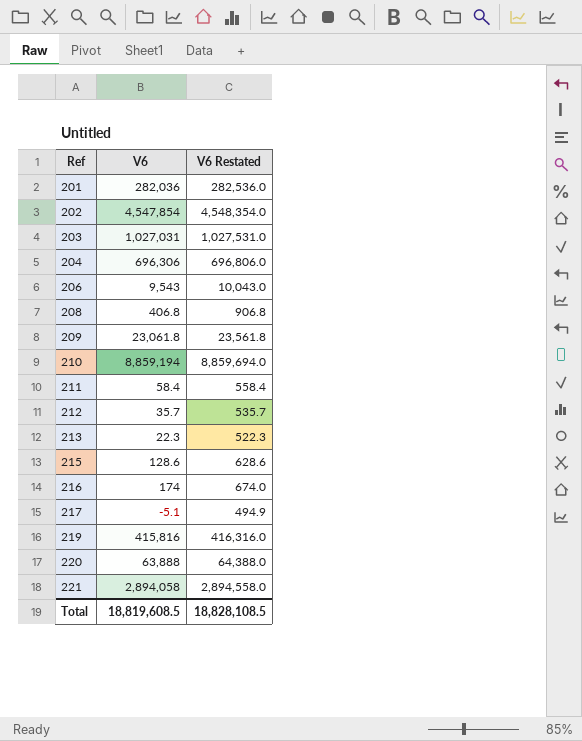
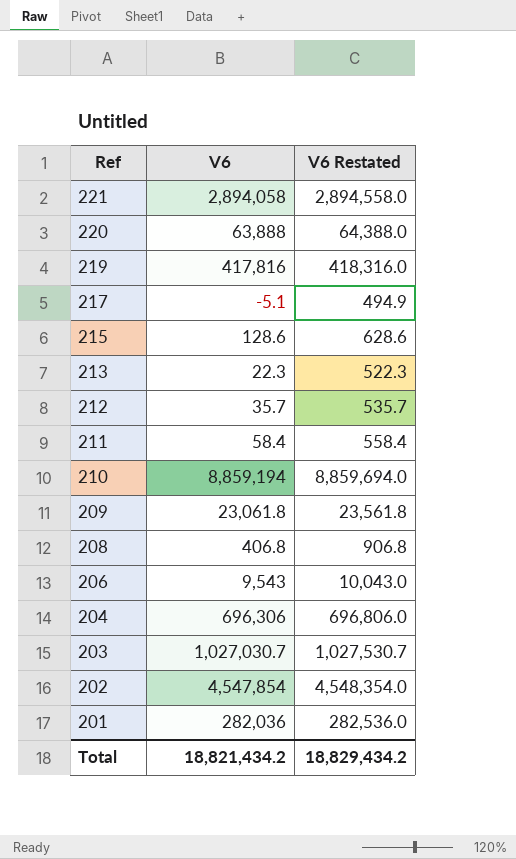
row order: Ref ascending -> Ref descending
row 216: 174 | 674.0 -> none
219 | V6: 415,816 -> 417,816
219 | V6 Restated: 416,316.0 -> 418,316.0
203 | V6: 1,027,031 -> 1,027,030.7
203 | V6 Restated: 1,027,531.0 -> 1,027,530.7
Total | V6: 18,819,608.5 -> 18,821,434.2
Total | V6 Restated: 18,828,108.5 -> 18,829,434.2

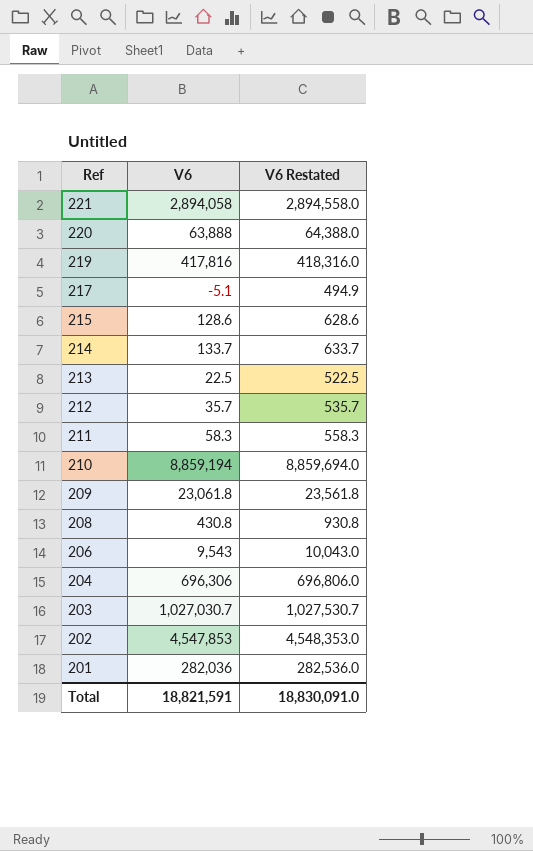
row 214: none -> 133.7 | 633.7
213 | V6: 22.3 -> 22.5
213 | V6 Restated: 522.3 -> 522.5
211 | V6: 58.4 -> 58.3
211 | V6 Restated: 558.4 -> 558.3
208 | V6: 406.8 -> 430.8
208 | V6 Restated: 906.8 -> 930.8
202 | V6: 4,547,854 -> 4,547,853
202 | V6 Restated: 4,548,354.0 -> 4,548,353.0
Total | V6: 18,821,434.2 -> 18,821,591
Total | V6 Restated: 18,829,434.2 -> 18,830,091.0

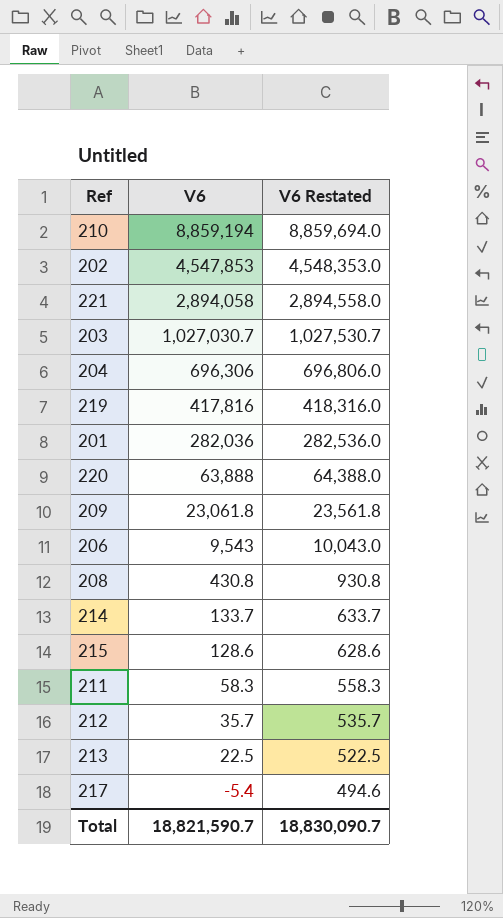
row order: Ref descending -> V6 descending
217 | V6: -5.1 -> -5.4
217 | V6 Restated: 494.9 -> 494.6
Total | V6: 18,821,591 -> 18,821,590.7
Total | V6 Restated: 18,830,091.0 -> 18,830,090.7

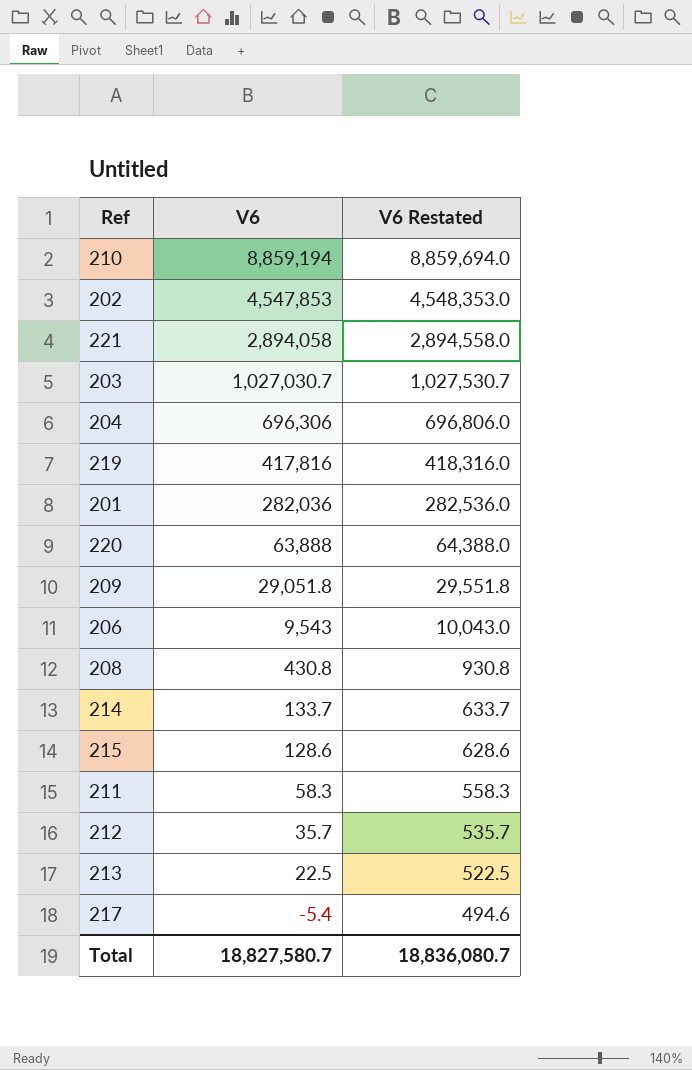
209 | V6: 23,061.8 -> 29,051.8
209 | V6 Restated: 23,561.8 -> 29,551.8
Total | V6: 18,821,590.7 -> 18,827,580.7
Total | V6 Restated: 18,830,090.7 -> 18,836,080.7

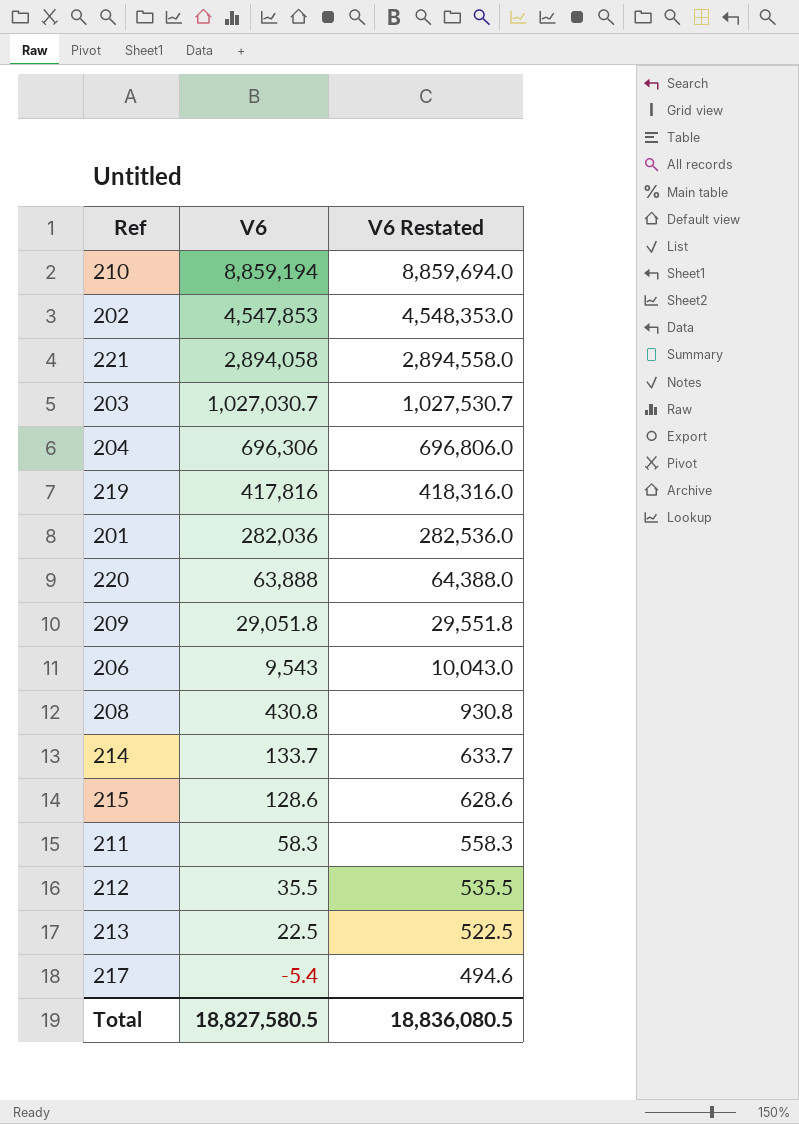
212 | V6: 35.7 -> 35.5
212 | V6 Restated: 535.7 -> 535.5
Total | V6: 18,827,580.7 -> 18,827,580.5
Total | V6 Restated: 18,836,080.7 -> 18,836,080.5

